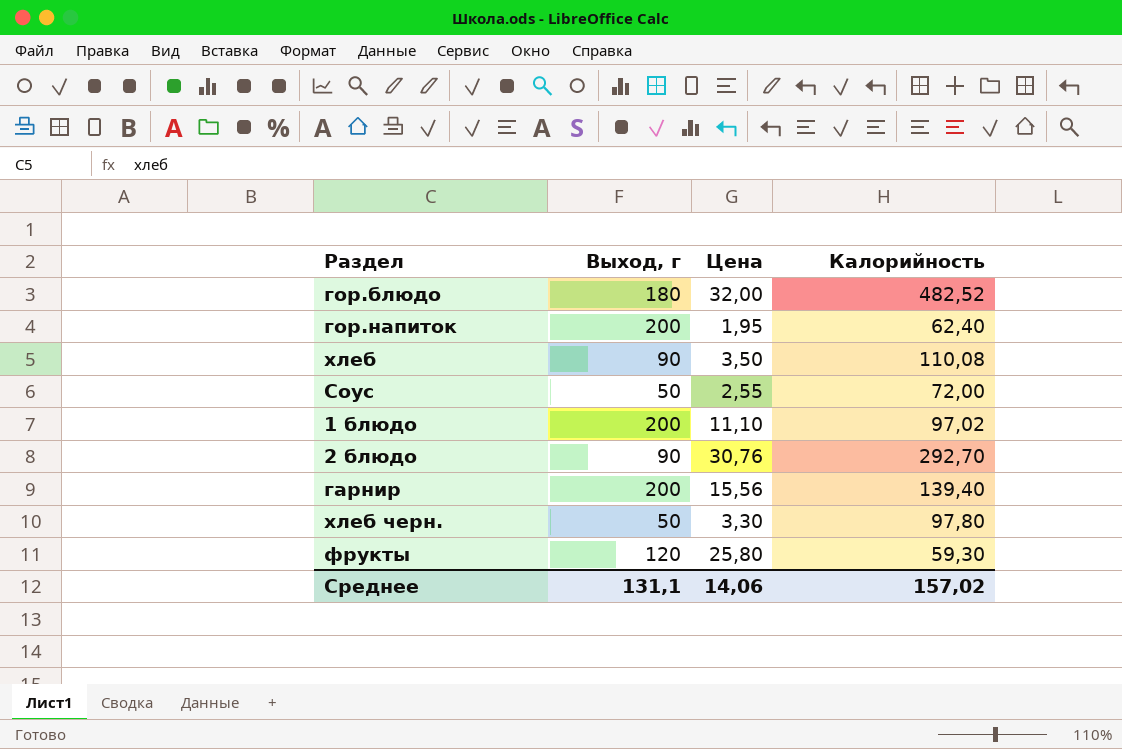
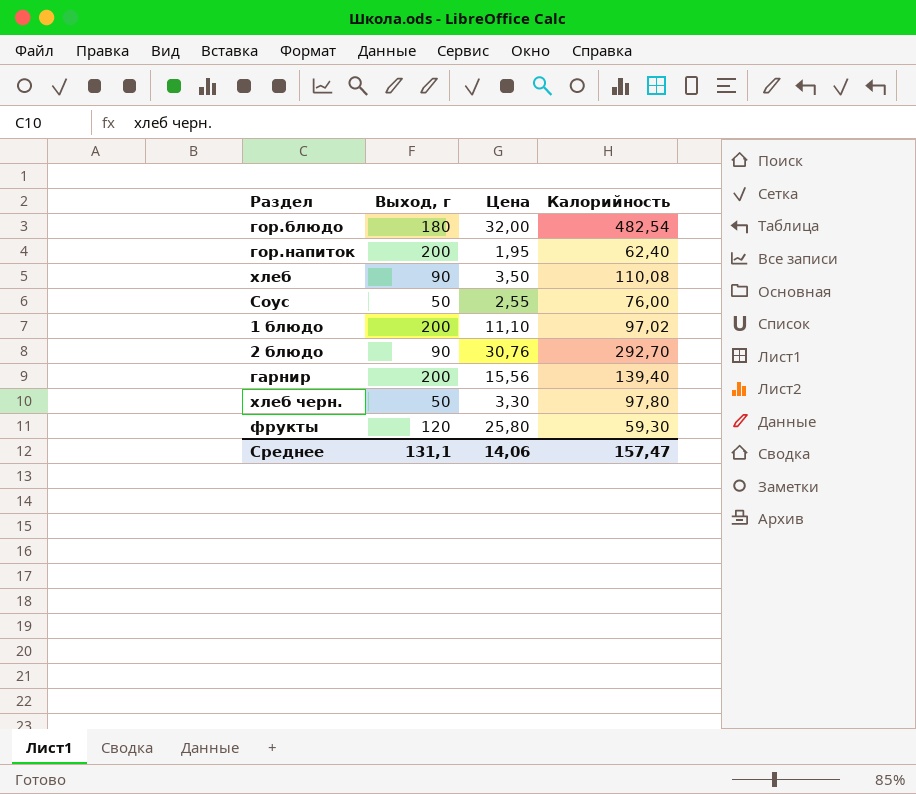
гор.блюдо | Калорийность: 482,52 -> 482,54
Соус | Калорийность: 72,00 -> 76,00
Среднее | Калорийность: 157,02 -> 157,47

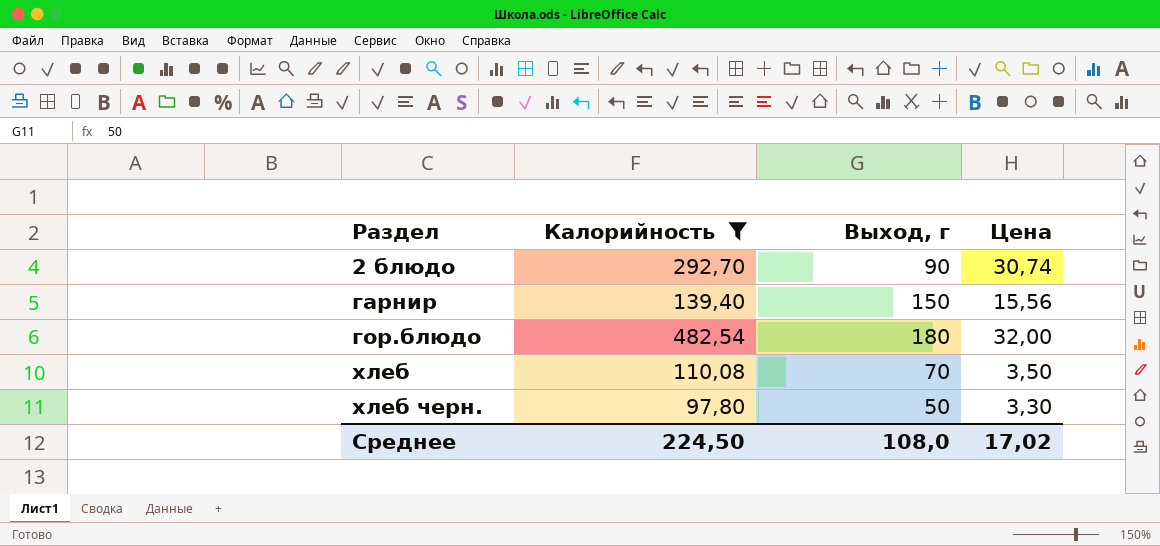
filter: none -> Калорийность >= 97,80
row order: none -> Раздел ascending
column Калорийность | position: 4 -> 2
2 блюдо | Цена: 30,76 -> 30,74
гарнир | Выход, г: 200 -> 150
хлеб | Выход, г: 90 -> 70
Среднее | Калорийность: 157,47 -> 224,50
Среднее | Выход, г: 131,1 -> 108,0
Среднее | Цена: 14,06 -> 17,02

